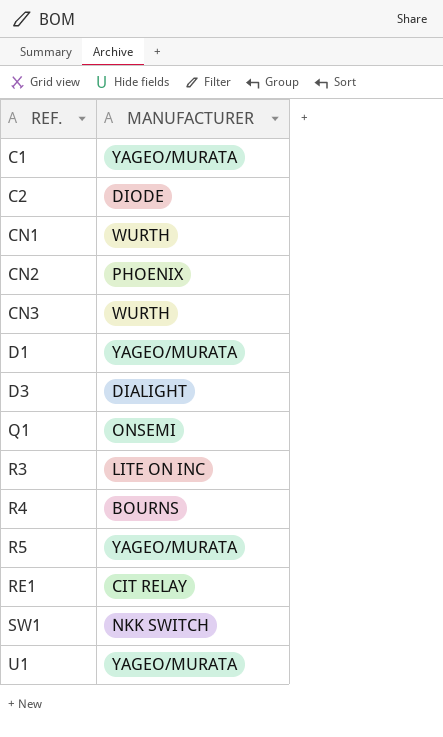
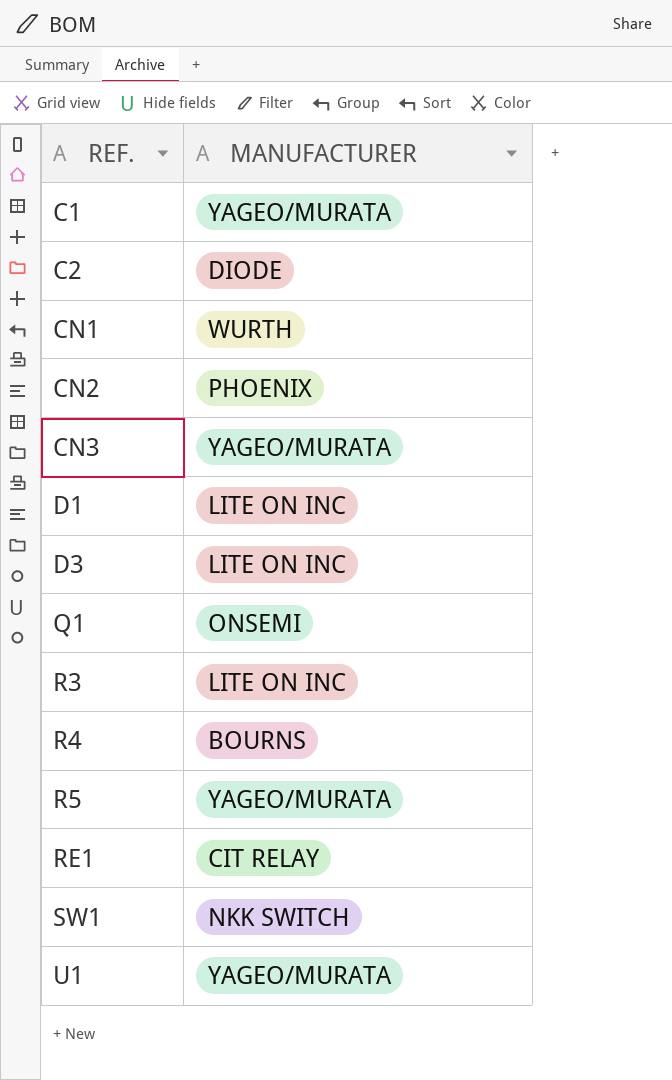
CN3 | MANUFACTURER: WURTH -> YAGEO/MURATA
D1 | MANUFACTURER: YAGEO/MURATA -> LITE ON INC
D3 | MANUFACTURER: DIALIGHT -> LITE ON INC

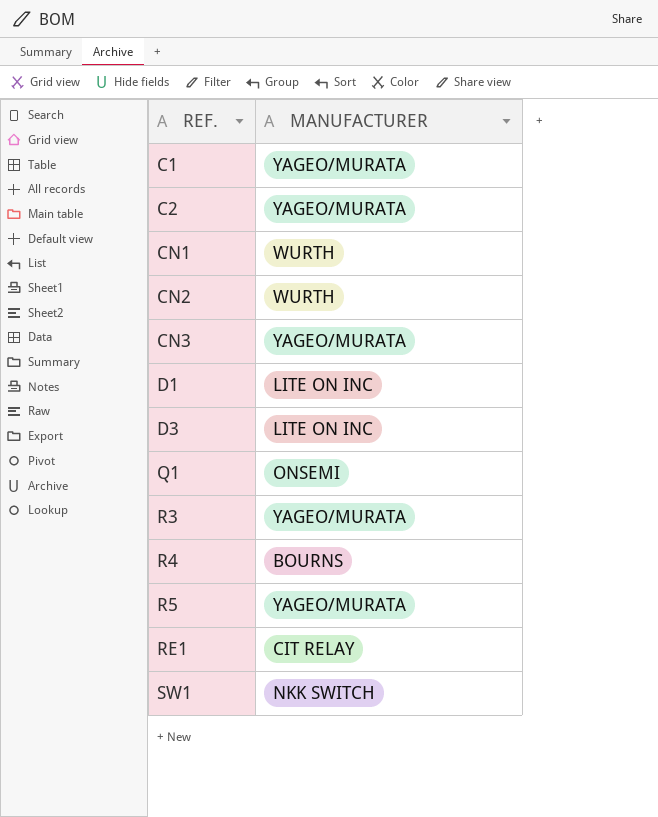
row U1: YAGEO/MURATA -> none
C2 | MANUFACTURER: DIODE -> YAGEO/MURATA
CN2 | MANUFACTURER: PHOENIX -> WURTH
R3 | MANUFACTURER: LITE ON INC -> YAGEO/MURATA

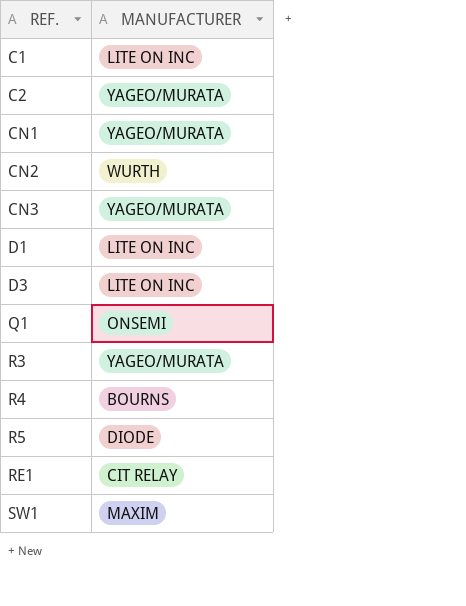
C1 | MANUFACTURER: YAGEO/MURATA -> LITE ON INC
CN1 | MANUFACTURER: WURTH -> YAGEO/MURATA
R5 | MANUFACTURER: YAGEO/MURATA -> DIODE
SW1 | MANUFACTURER: NKK SWITCH -> MAXIM

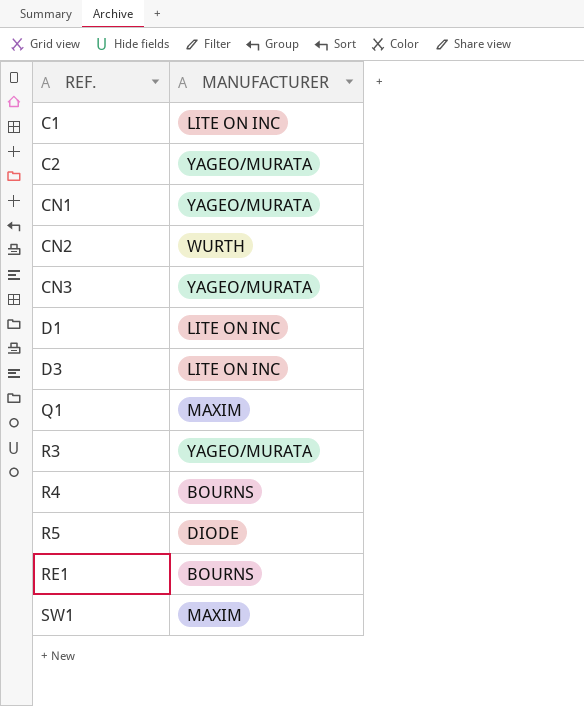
Q1 | MANUFACTURER: ONSEMI -> MAXIM
RE1 | MANUFACTURER: CIT RELAY -> BOURNS

